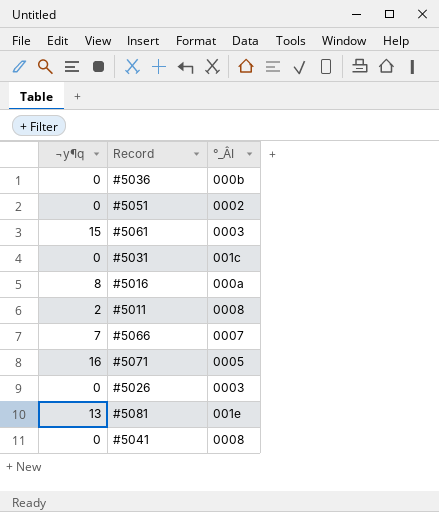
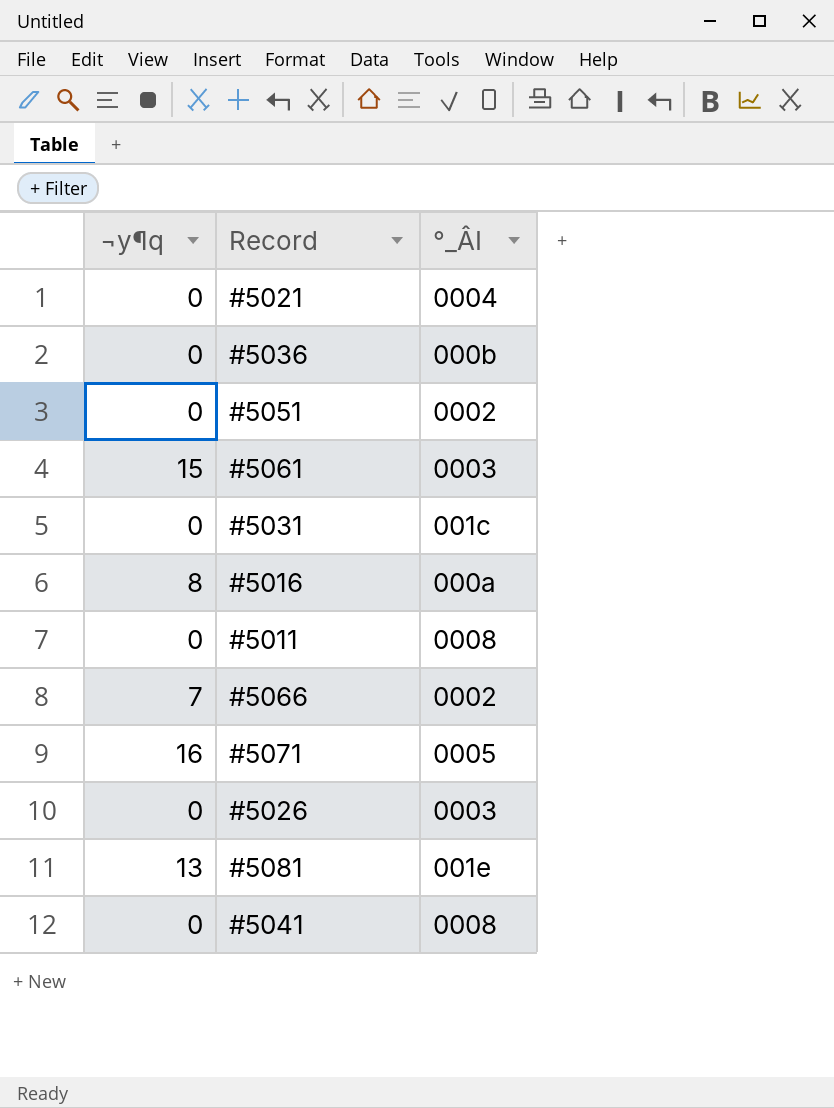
row #5021: none -> 0 | 0004
#5011 | ¬y¶q: 2 -> 0
#5066 | °_ÂI: 0007 -> 0002

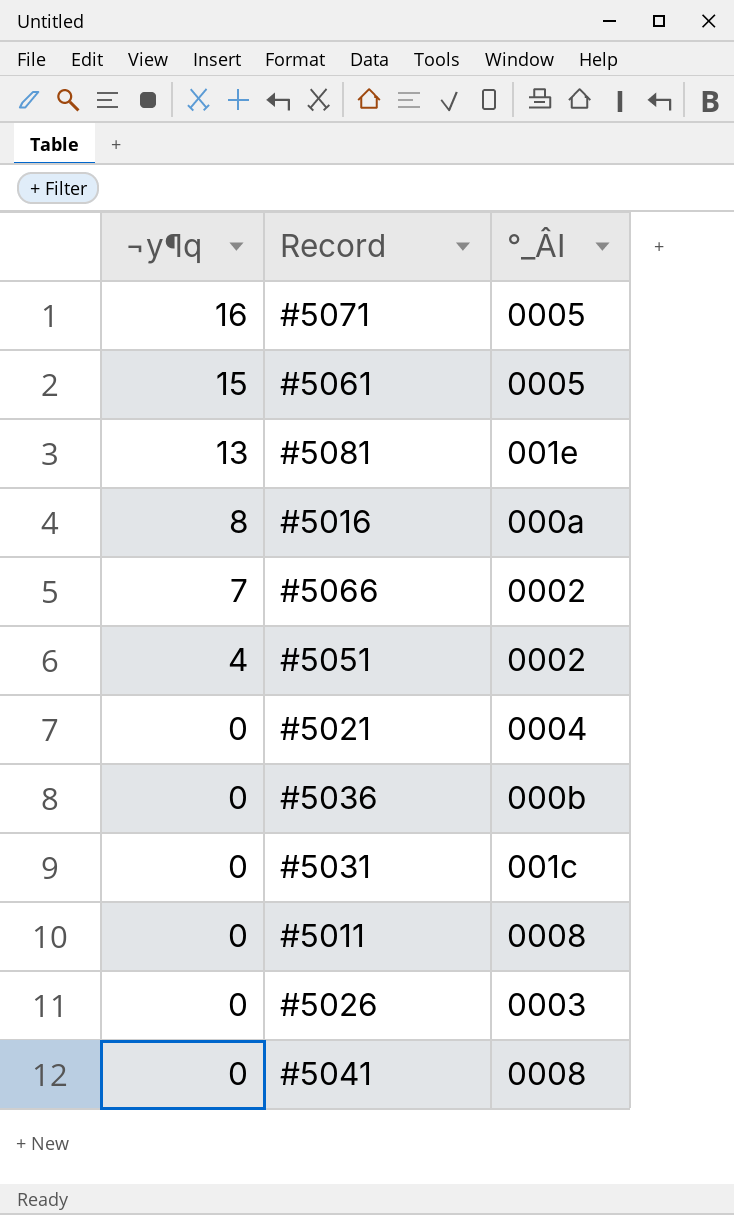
row order: none -> ¬y¶q descending
#5061 | °_ÂI: 0003 -> 0005
#5051 | ¬y¶q: 0 -> 4

